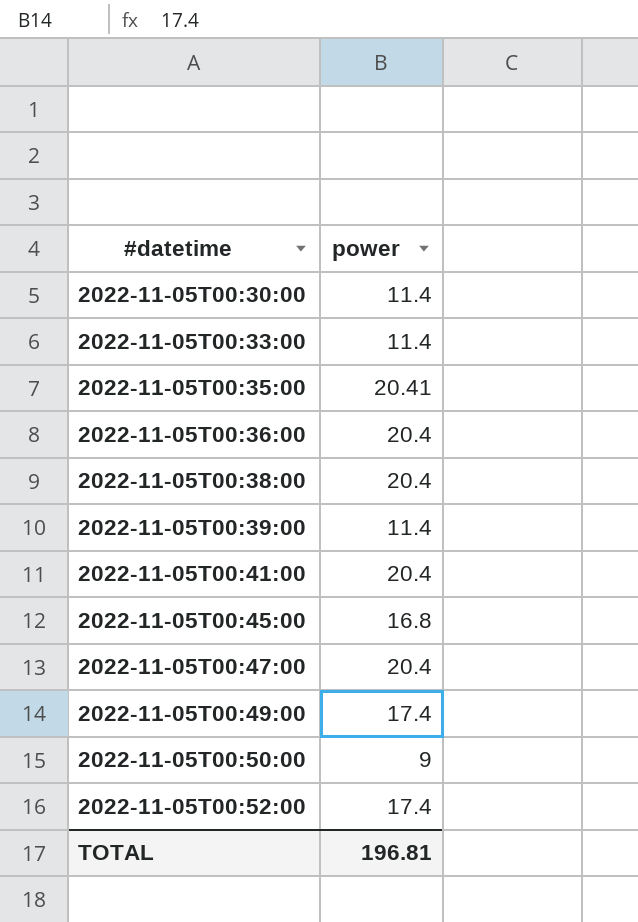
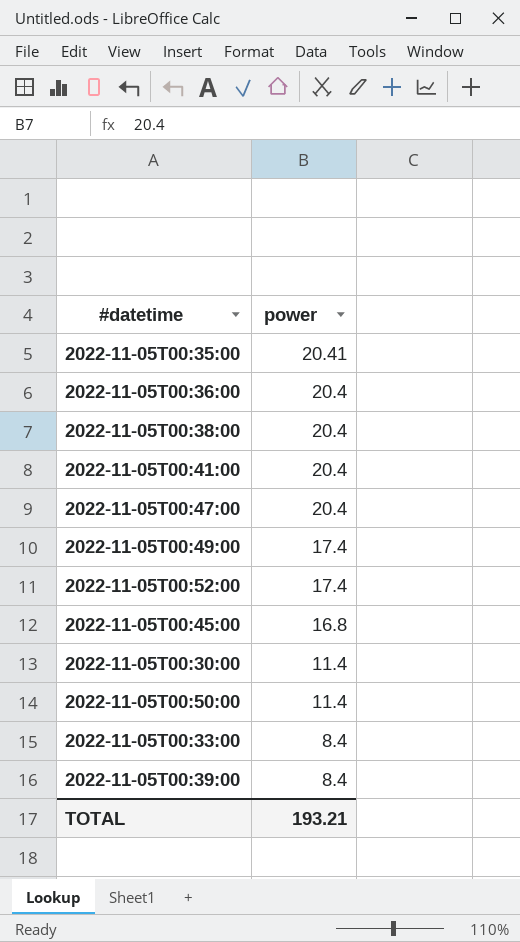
row order: #datetime ascending -> power descending
2022-11-05T00:50:00 | power: 9 -> 11.4
2022-11-05T00:33:00 | power: 11.4 -> 8.4
2022-11-05T00:39:00 | power: 11.4 -> 8.4
TOTAL | power: 196.81 -> 193.21

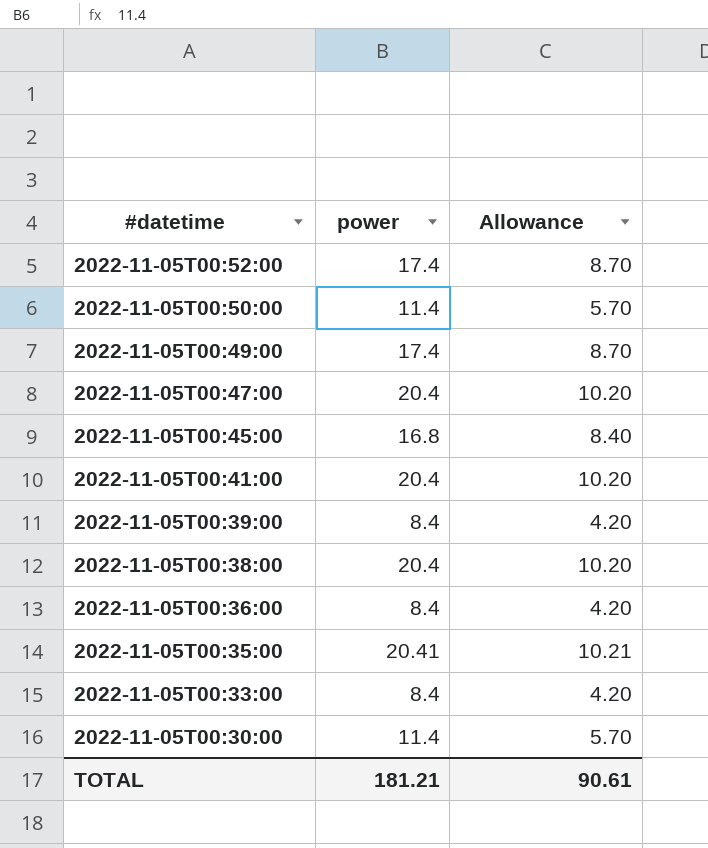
row order: power descending -> #datetime descending
column Allowance | formula: none -> [power] * 0.5
2022-11-05T00:36:00 | power: 20.4 -> 8.4
TOTAL | power: 193.21 -> 181.21

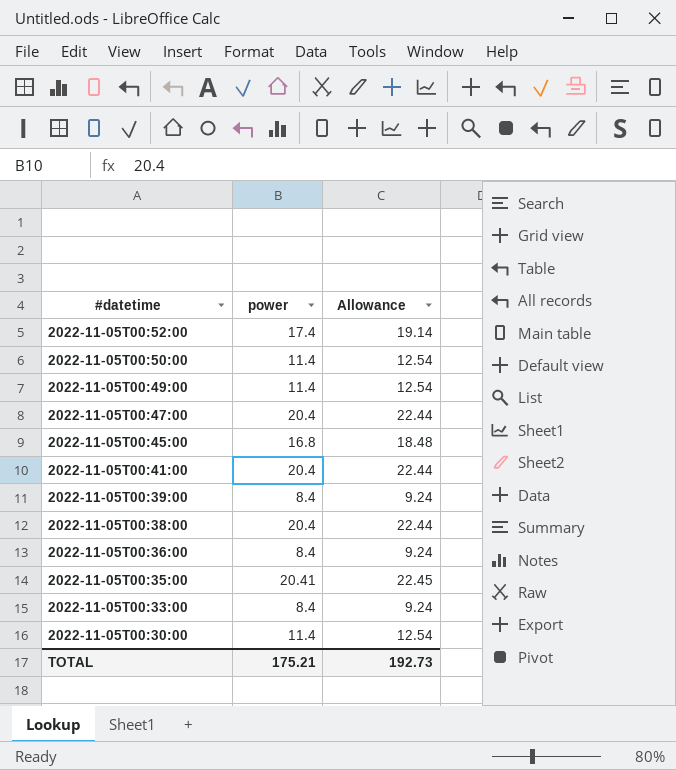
column Allowance | formula: [power] * 0.5 -> [power] * 1.1
2022-11-05T00:49:00 | power: 17.4 -> 11.4
TOTAL | power: 181.21 -> 175.21
TOTAL | Allowance: 90.61 -> 192.73

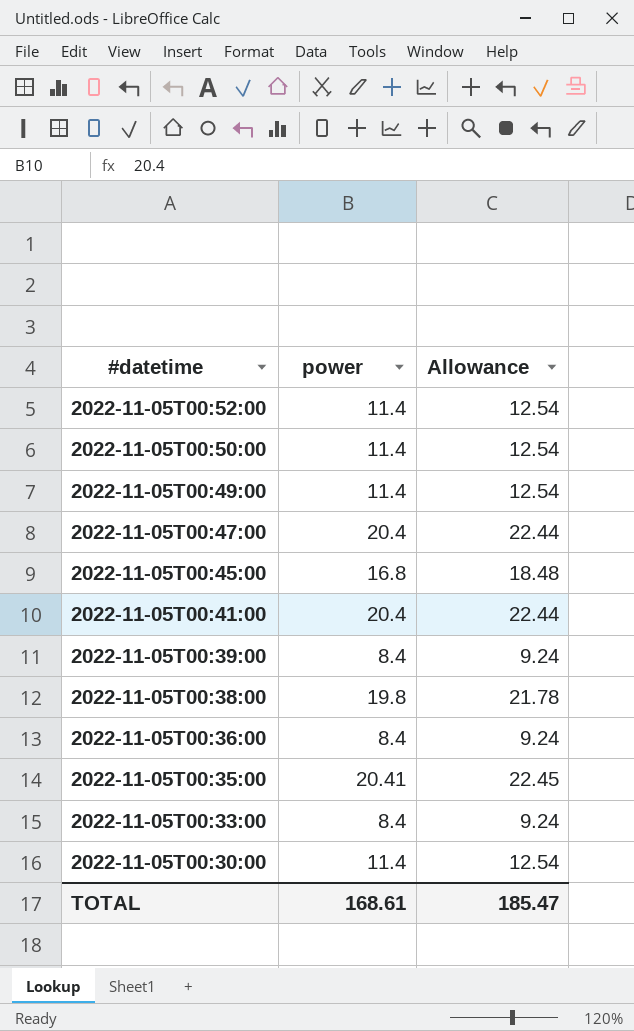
2022-11-05T00:52:00 | power: 17.4 -> 11.4
2022-11-05T00:52:00 | Allowance: 19.14 -> 12.54
2022-11-05T00:38:00 | power: 20.4 -> 19.8
2022-11-05T00:38:00 | Allowance: 22.44 -> 21.78
TOTAL | power: 175.21 -> 168.61
TOTAL | Allowance: 192.73 -> 185.47

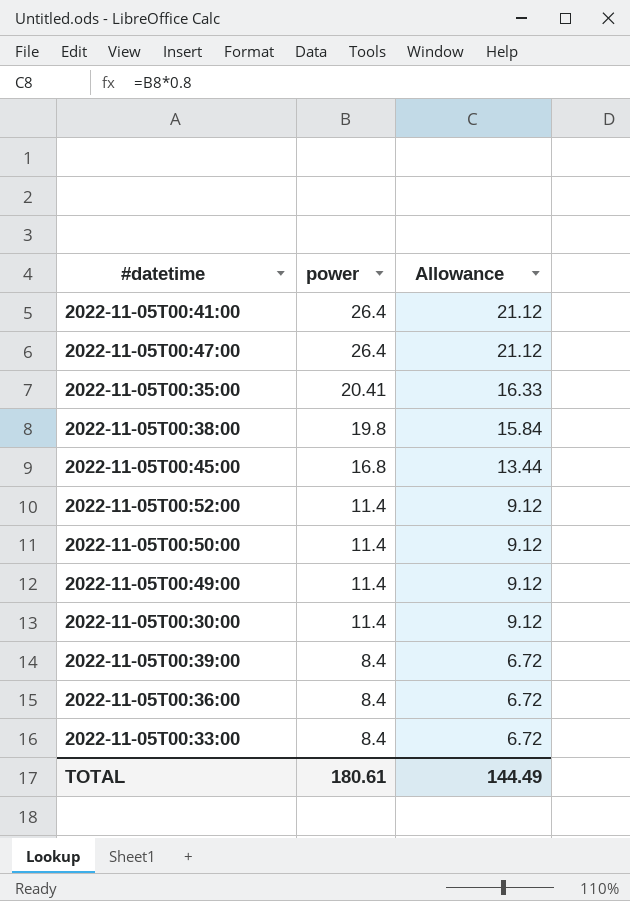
row order: #datetime descending -> power descending
column Allowance | formula: [power] * 1.1 -> [power] * 0.8
2022-11-05T00:41:00 | power: 20.4 -> 26.4
2022-11-05T00:47:00 | power: 20.4 -> 26.4
TOTAL | power: 168.61 -> 180.61
TOTAL | Allowance: 185.47 -> 144.49

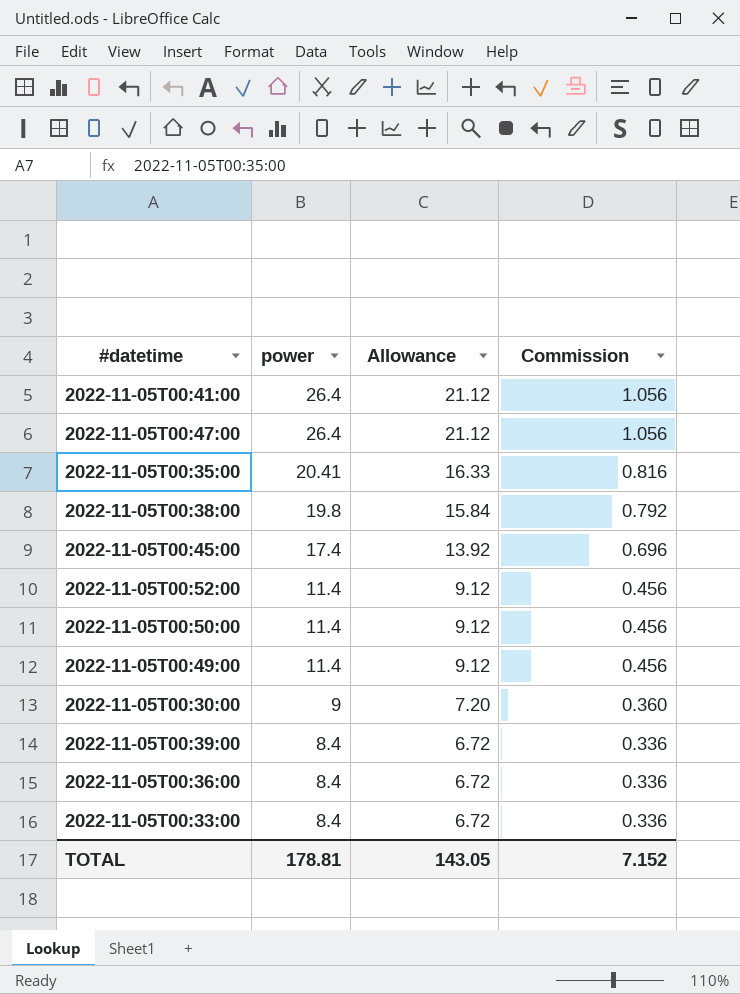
column Commission | formula: none -> [power] * 0.04
2022-11-05T00:45:00 | power: 16.8 -> 17.4
2022-11-05T00:45:00 | Allowance: 13.44 -> 13.92
2022-11-05T00:30:00 | power: 11.4 -> 9
2022-11-05T00:30:00 | Allowance: 9.12 -> 7.20
TOTAL | power: 180.61 -> 178.81
TOTAL | Allowance: 144.49 -> 143.05

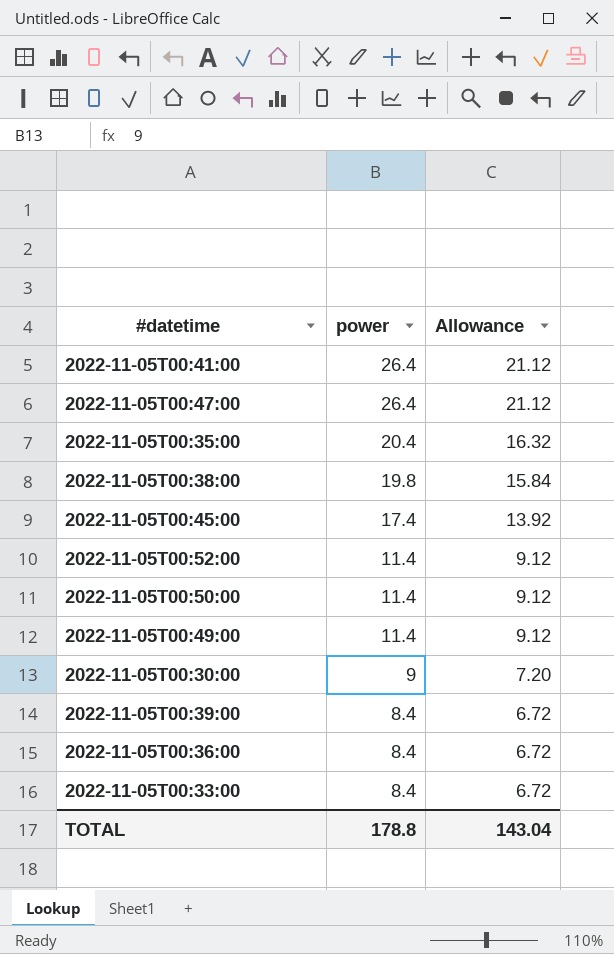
column Commission | formula: [power] * 0.04 -> none
2022-11-05T00:35:00 | power: 20.41 -> 20.4
2022-11-05T00:35:00 | Allowance: 16.33 -> 16.32
TOTAL | power: 178.81 -> 178.8
TOTAL | Allowance: 143.05 -> 143.04

